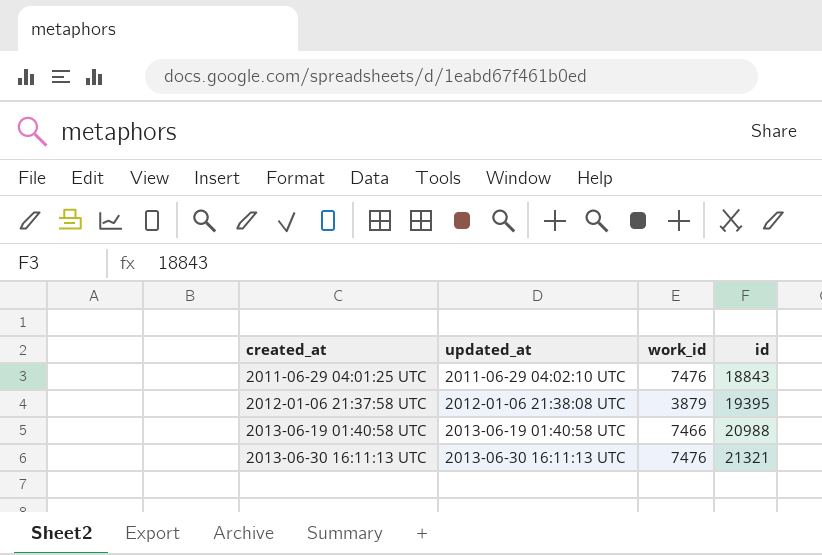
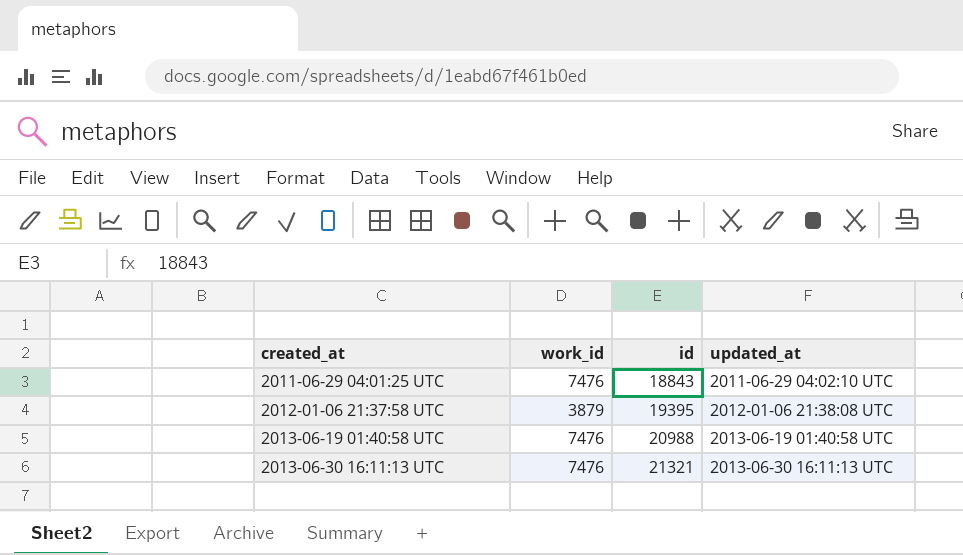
column updated_at | position: 2 -> 4
2013-06-19 01:40:58 UTC | work_id: 7466 -> 7476

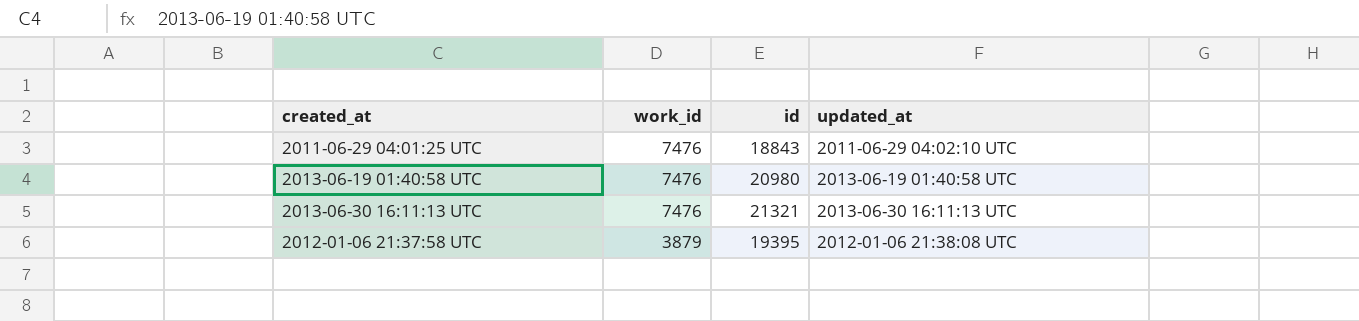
row order: created_at ascending -> work_id descending
2013-06-19 01:40:58 UTC | id: 20988 -> 20980

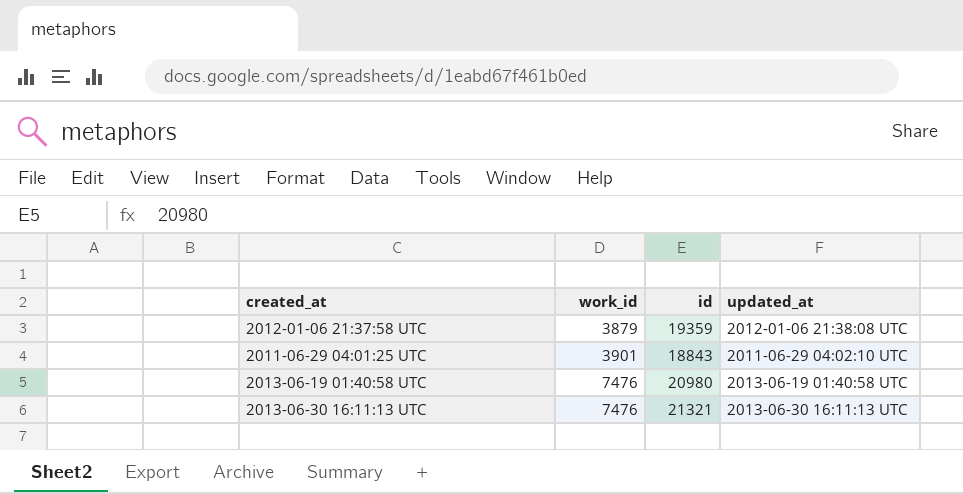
row order: work_id descending -> work_id ascending
2012-01-06 21:37:58 UTC | id: 19395 -> 19359
2011-06-29 04:01:25 UTC | work_id: 7476 -> 3901

